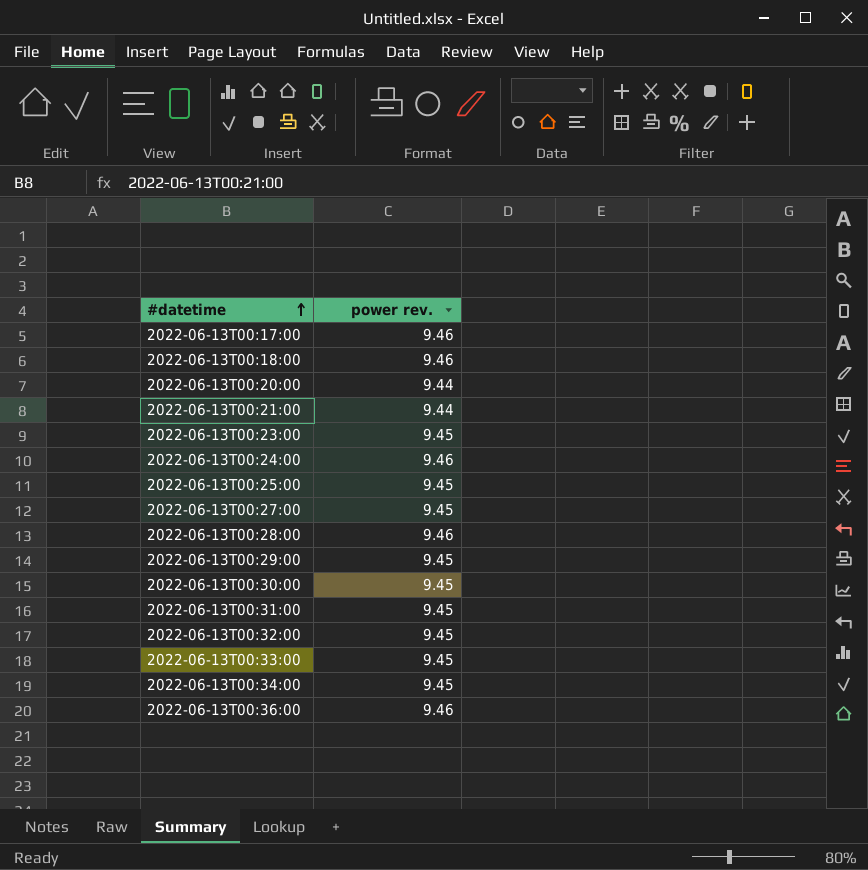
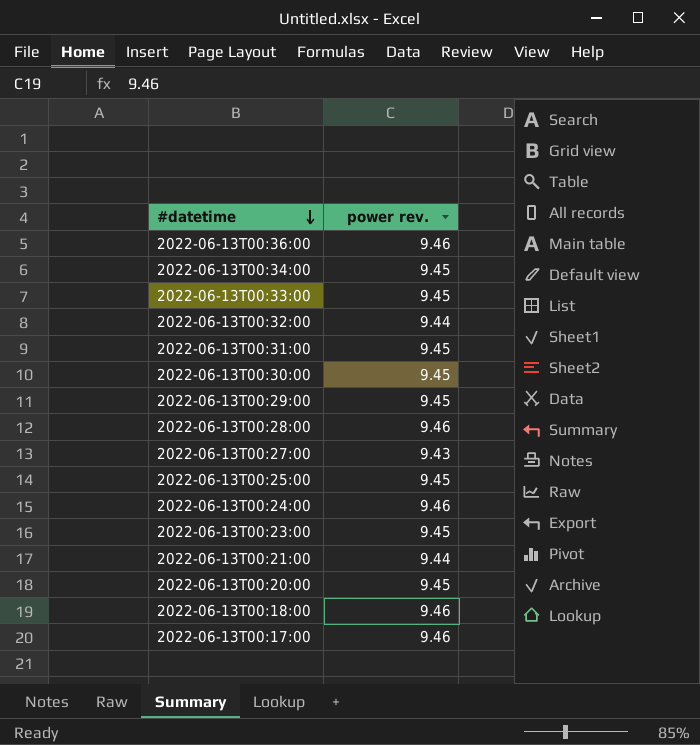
row order: #datetime ascending -> #datetime descending
2022-06-13T00:32:00 | power rev.: 9.45 -> 9.44
2022-06-13T00:27:00 | power rev.: 9.45 -> 9.43
2022-06-13T00:20:00 | power rev.: 9.44 -> 9.45

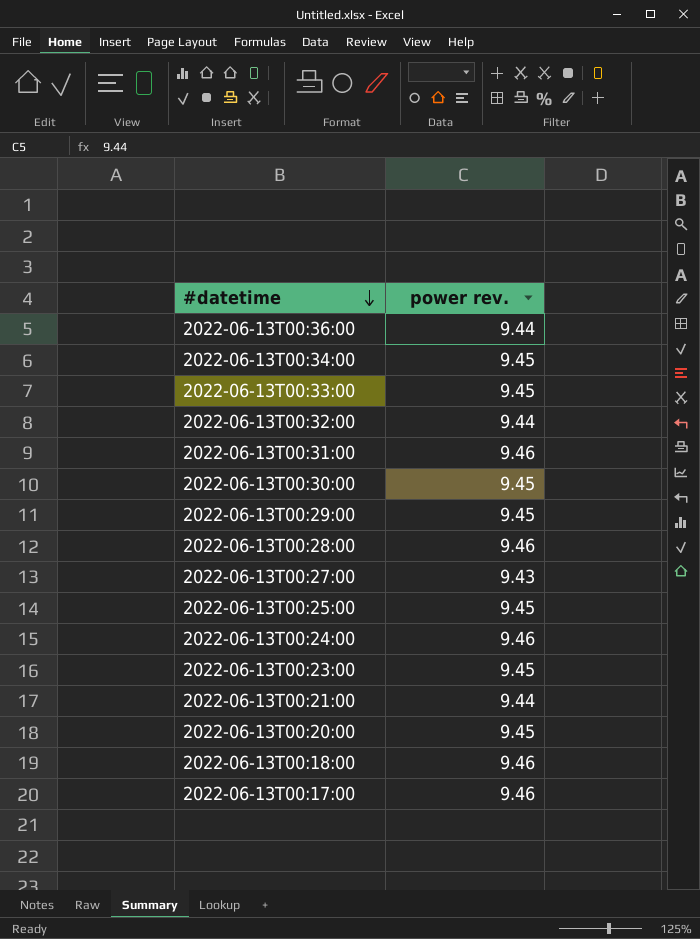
2022-06-13T00:36:00 | power rev.: 9.46 -> 9.44
2022-06-13T00:31:00 | power rev.: 9.45 -> 9.46

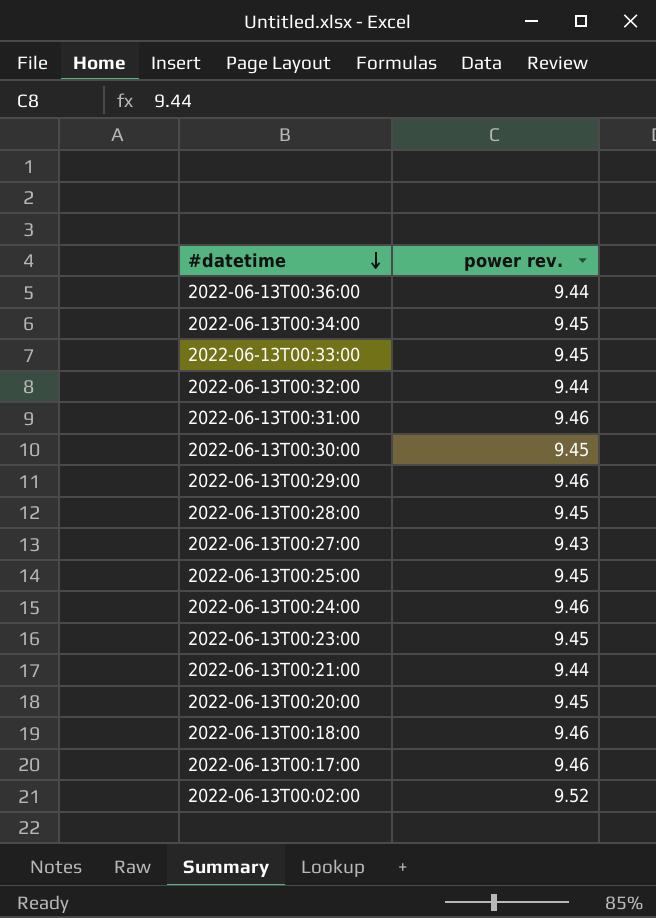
2022-06-13T00:29:00 | power rev.: 9.45 -> 9.46
2022-06-13T00:28:00 | power rev.: 9.46 -> 9.45
row 2022-06-13T00:02:00: none -> 9.52

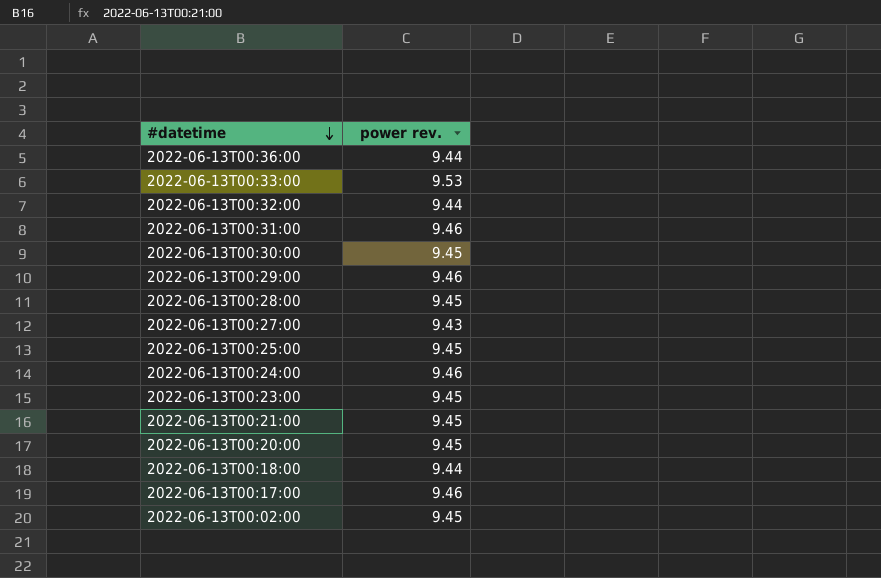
row 2022-06-13T00:34:00: 9.45 -> none
2022-06-13T00:33:00 | power rev.: 9.45 -> 9.53
2022-06-13T00:21:00 | power rev.: 9.44 -> 9.45
2022-06-13T00:18:00 | power rev.: 9.46 -> 9.44
2022-06-13T00:02:00 | power rev.: 9.52 -> 9.45

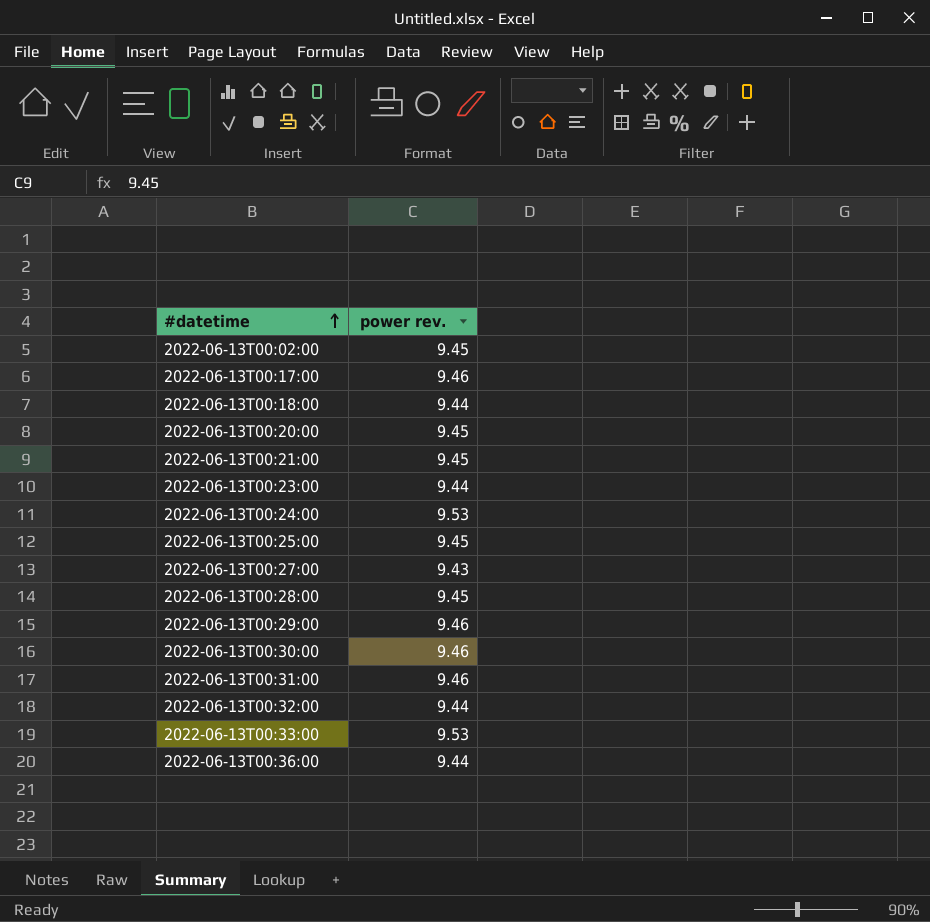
row order: #datetime descending -> #datetime ascending
2022-06-13T00:23:00 | power rev.: 9.45 -> 9.44
2022-06-13T00:24:00 | power rev.: 9.46 -> 9.53
2022-06-13T00:30:00 | power rev.: 9.45 -> 9.46

